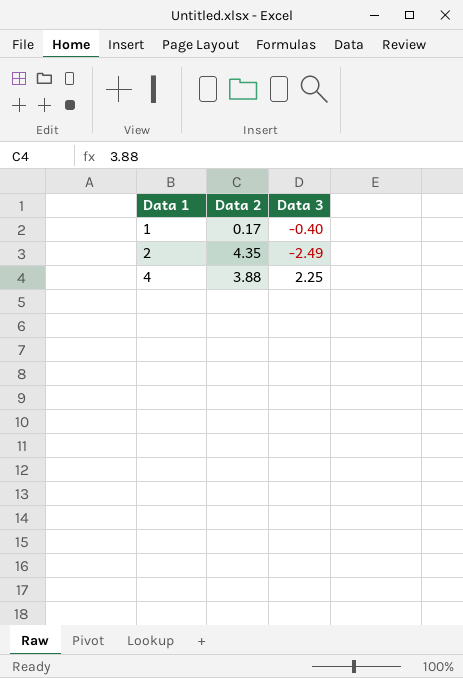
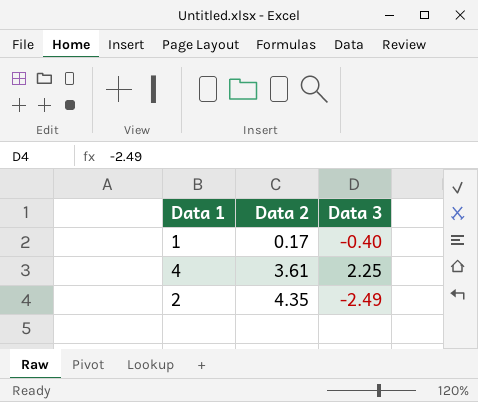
row order: Data 1 ascending -> Data 2 ascending
4 | Data 2: 3.88 -> 3.61

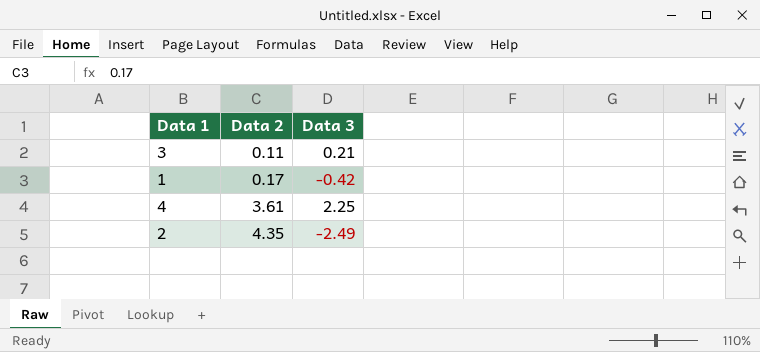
row 3: none -> 0.11 | 0.21
1 | Data 3: -0.40 -> -0.42

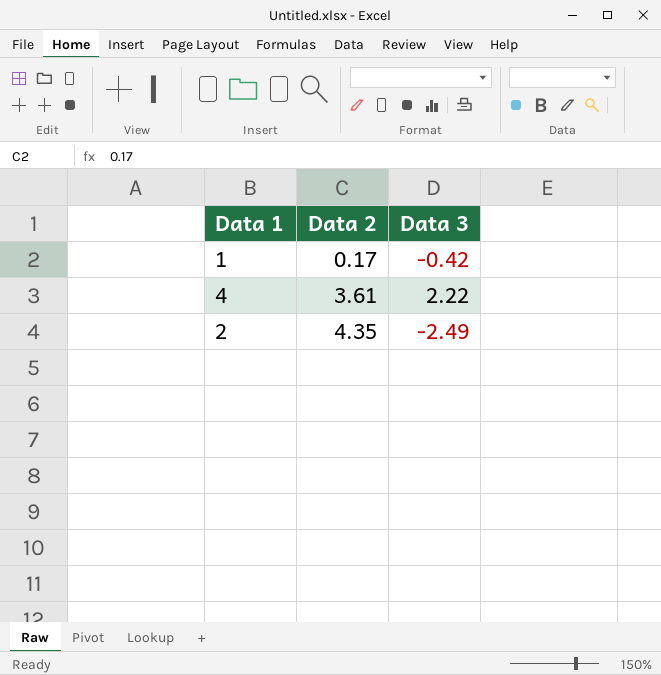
row 3: 0.11 | 0.21 -> none
4 | Data 3: 2.25 -> 2.22

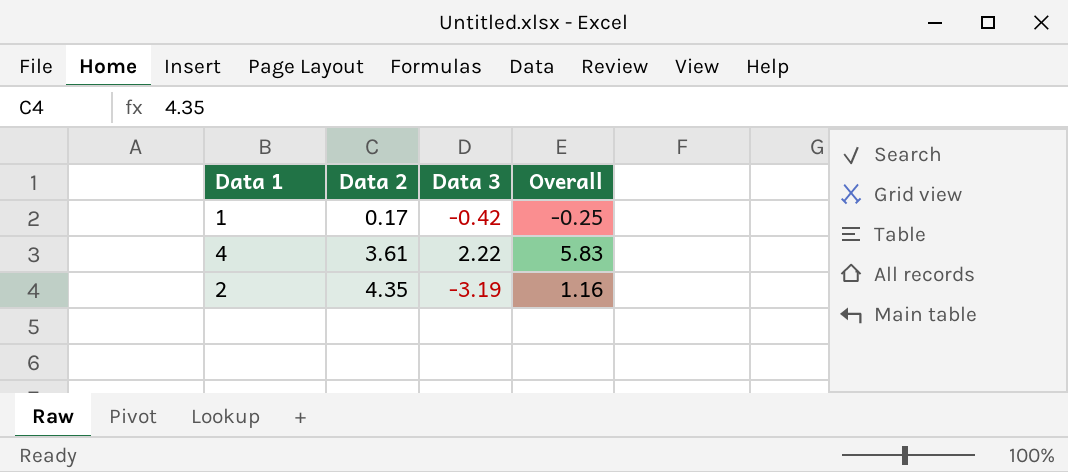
column Overall | formula: none -> [Data 2] + [Data 3]
2 | Data 3: -2.49 -> -3.19

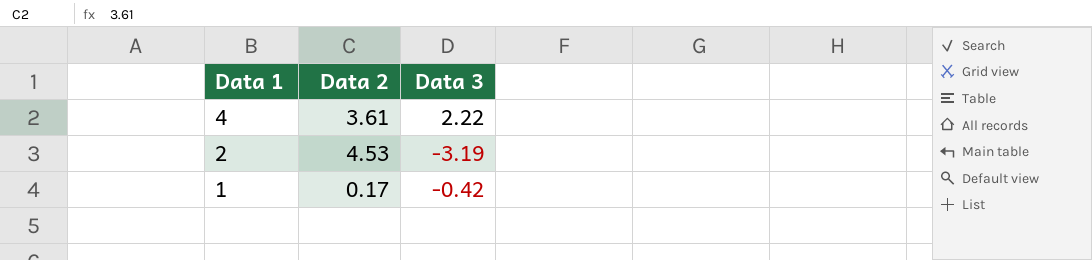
row order: Data 2 ascending -> Data 1 descending
column Overall | formula: [Data 2] + [Data 3] -> none
2 | Data 2: 4.35 -> 4.53

